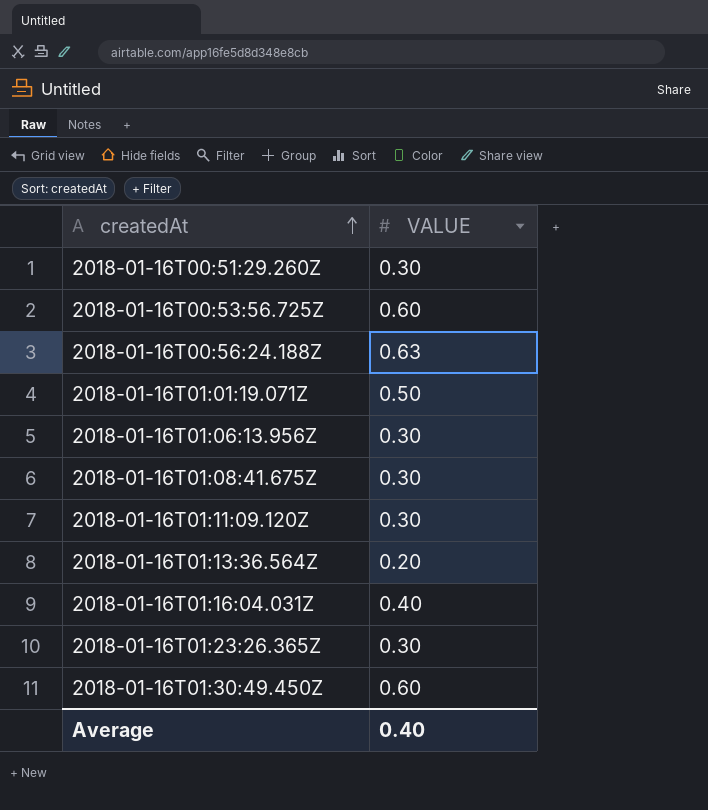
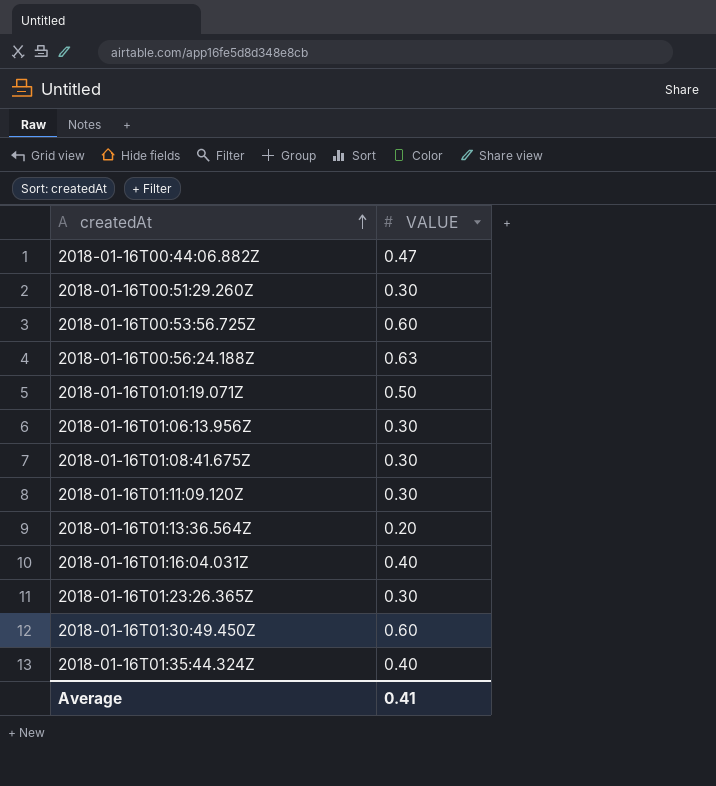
row 2018-01-16T00:44:06.882Z: none -> 0.47
row 2018-01-16T01:35:44.324Z: none -> 0.40
Average | VALUE: 0.40 -> 0.41

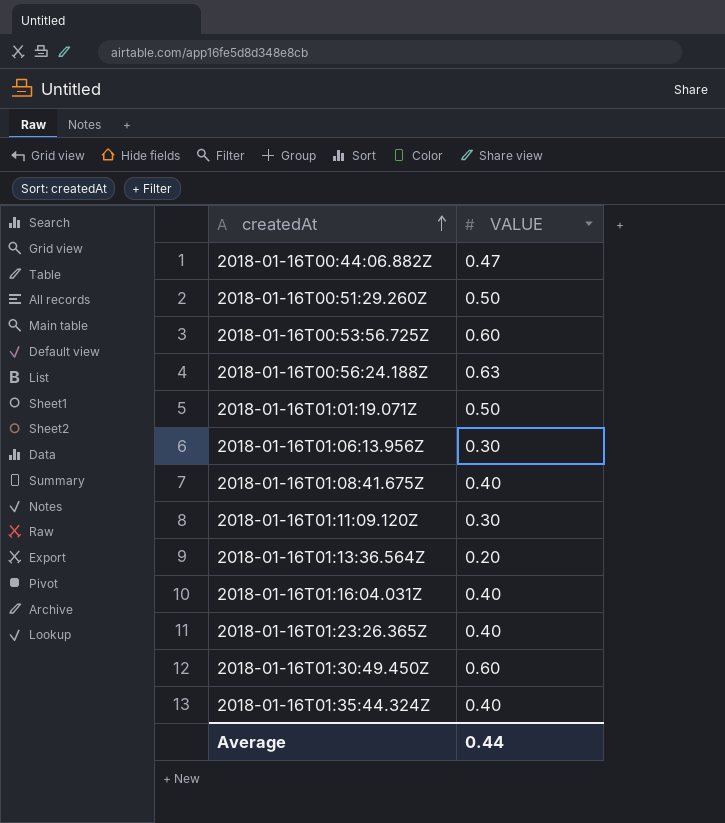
2018-01-16T00:51:29.260Z | VALUE: 0.30 -> 0.50
2018-01-16T01:08:41.675Z | VALUE: 0.30 -> 0.40
2018-01-16T01:23:26.365Z | VALUE: 0.30 -> 0.40
Average | VALUE: 0.41 -> 0.44

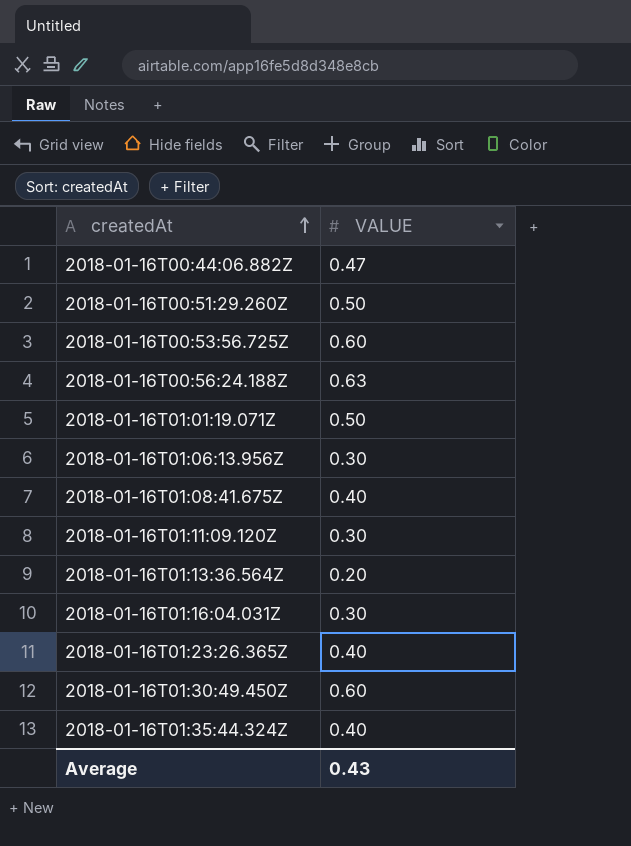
2018-01-16T01:16:04.031Z | VALUE: 0.40 -> 0.30
Average | VALUE: 0.44 -> 0.43

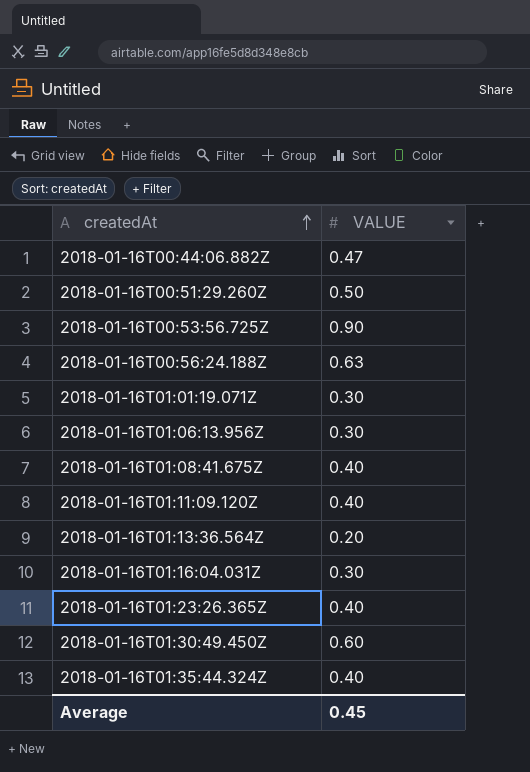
2018-01-16T00:53:56.725Z | VALUE: 0.60 -> 0.90
2018-01-16T01:01:19.071Z | VALUE: 0.50 -> 0.30
2018-01-16T01:11:09.120Z | VALUE: 0.30 -> 0.40
Average | VALUE: 0.43 -> 0.45

